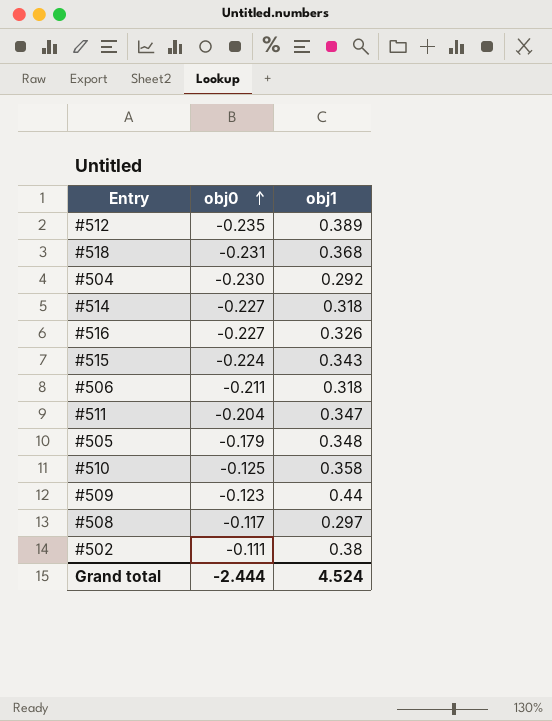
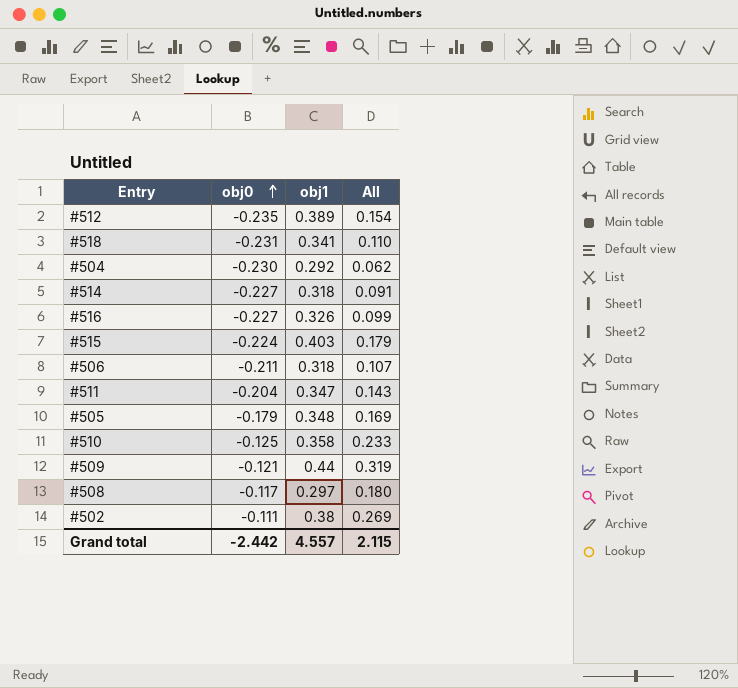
column All | formula: none -> [obj0] + [obj1]
#518 | obj1: 0.368 -> 0.341
#515 | obj1: 0.343 -> 0.403
#509 | obj0: -0.123 -> -0.121
Grand total | obj0: -2.444 -> -2.442
Grand total | obj1: 4.524 -> 4.557

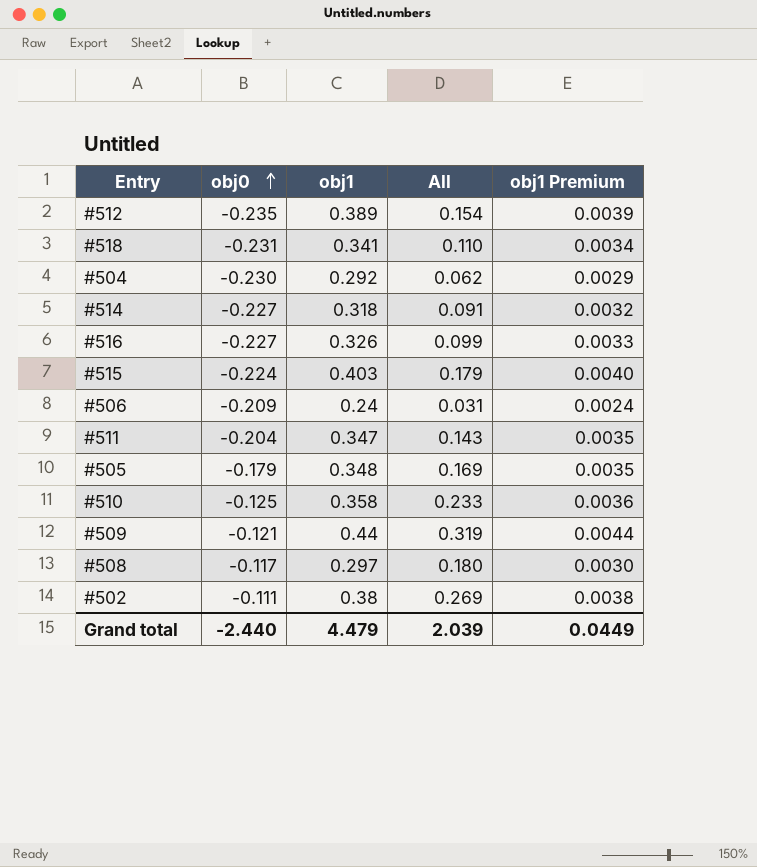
column obj1 Premium | formula: none -> [obj1] * 0.01
#506 | obj0: -0.211 -> -0.209
#506 | obj1: 0.318 -> 0.24
#506 | All: 0.107 -> 0.031
Grand total | obj0: -2.442 -> -2.440
Grand total | obj1: 4.557 -> 4.479
Grand total | All: 2.115 -> 2.039

